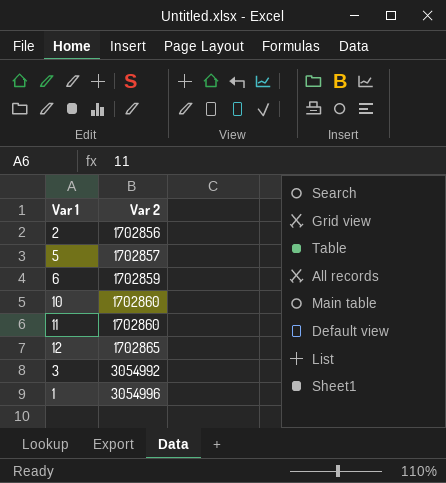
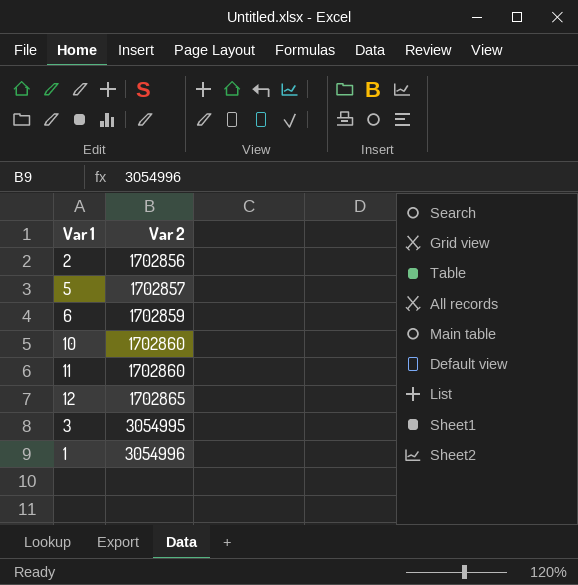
3 | Var 2: 3054992 -> 3054995

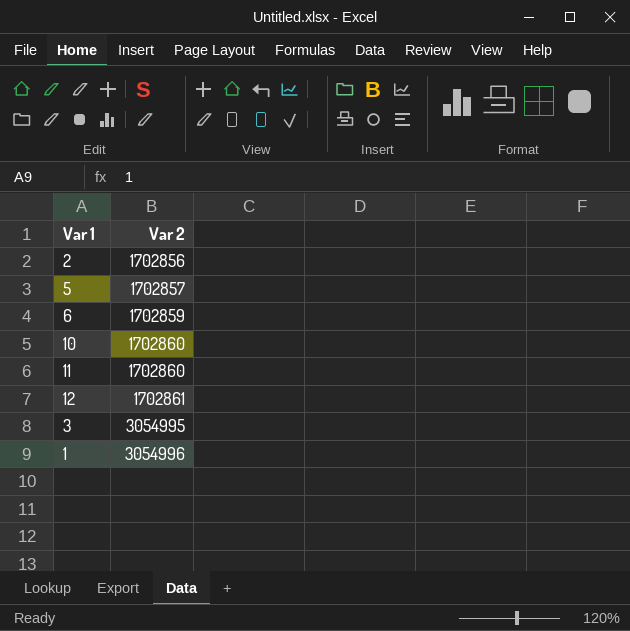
12 | Var 2: 1702865 -> 1702861

